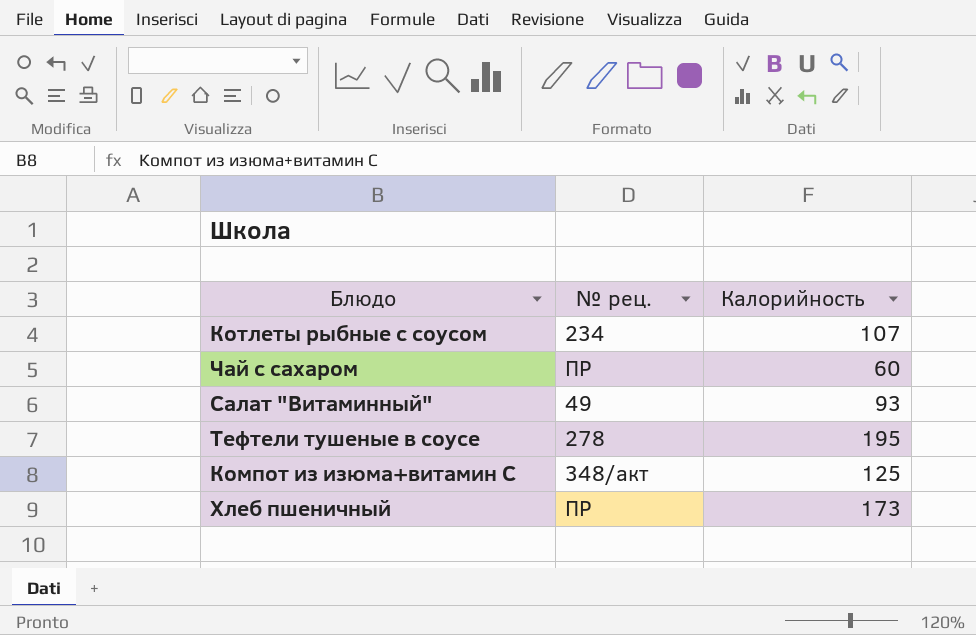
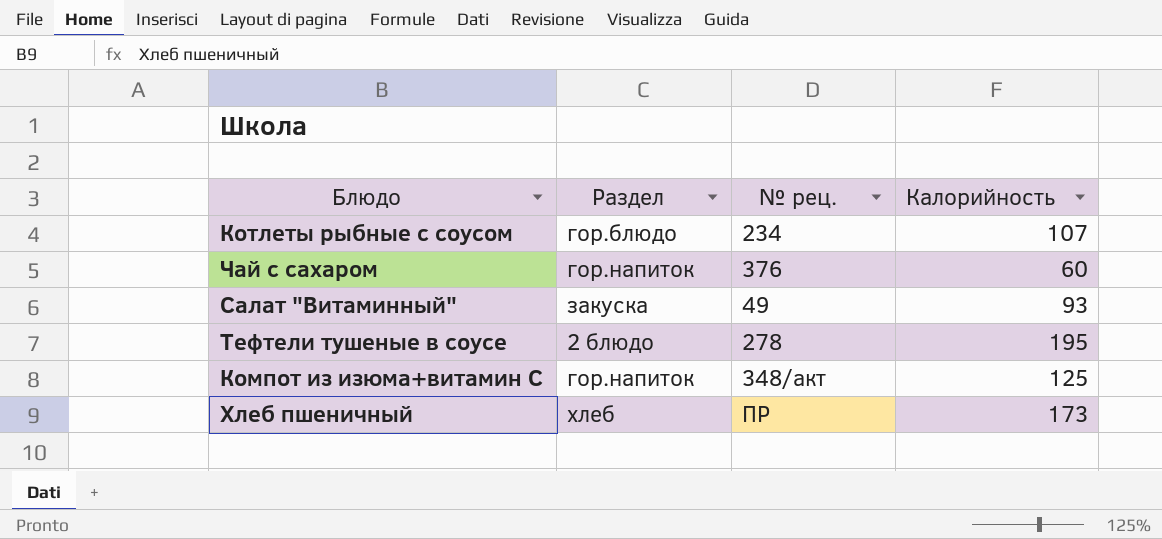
column Раздел | position: none -> 2
Чай с сахаром | № рец.: ПР -> 376

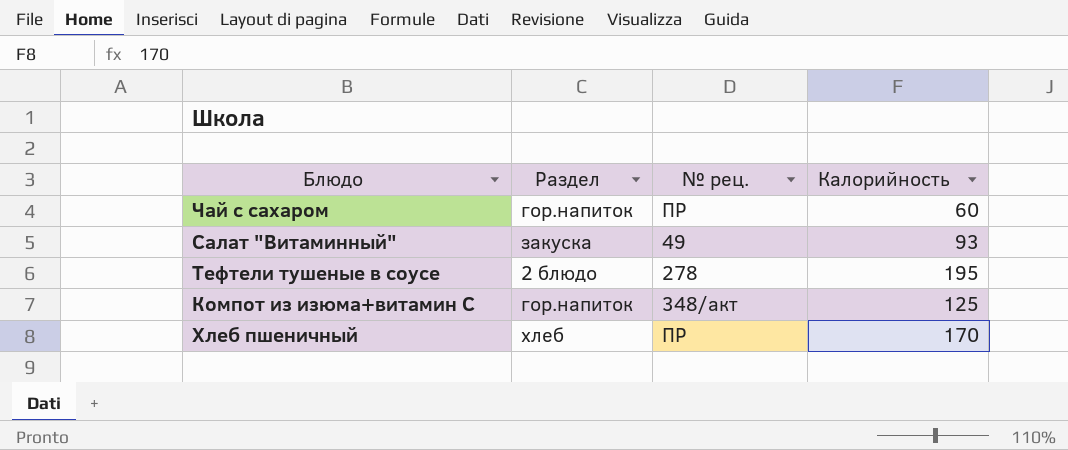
row Котлеты рыбные с соусом: гор.блюдо | 234 | 107 -> none
Чай с сахаром | № рец.: 376 -> ПР
Хлеб пшеничный | Калорийность: 173 -> 170

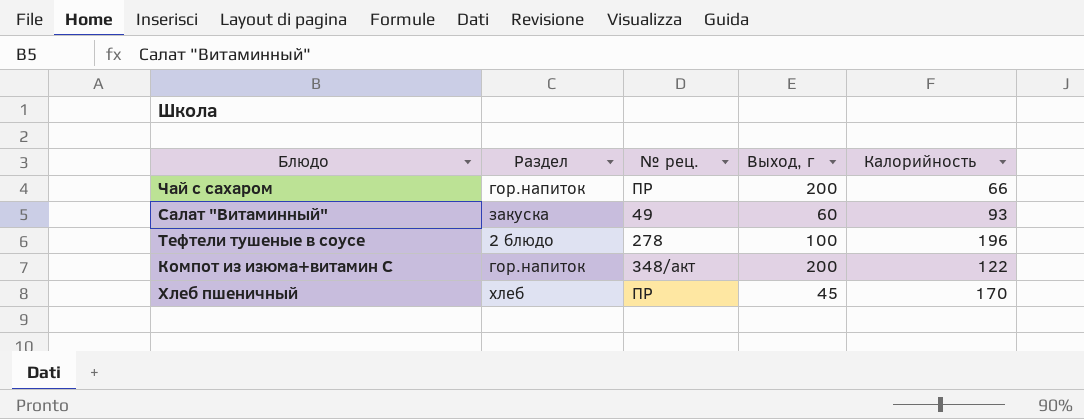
column Выход, г | position: none -> 4
Чай с сахаром | Калорийность: 60 -> 66
Тефтели тушеные в соусе | Калорийность: 195 -> 196
Компот из изюма+витамин С | Калорийность: 125 -> 122

